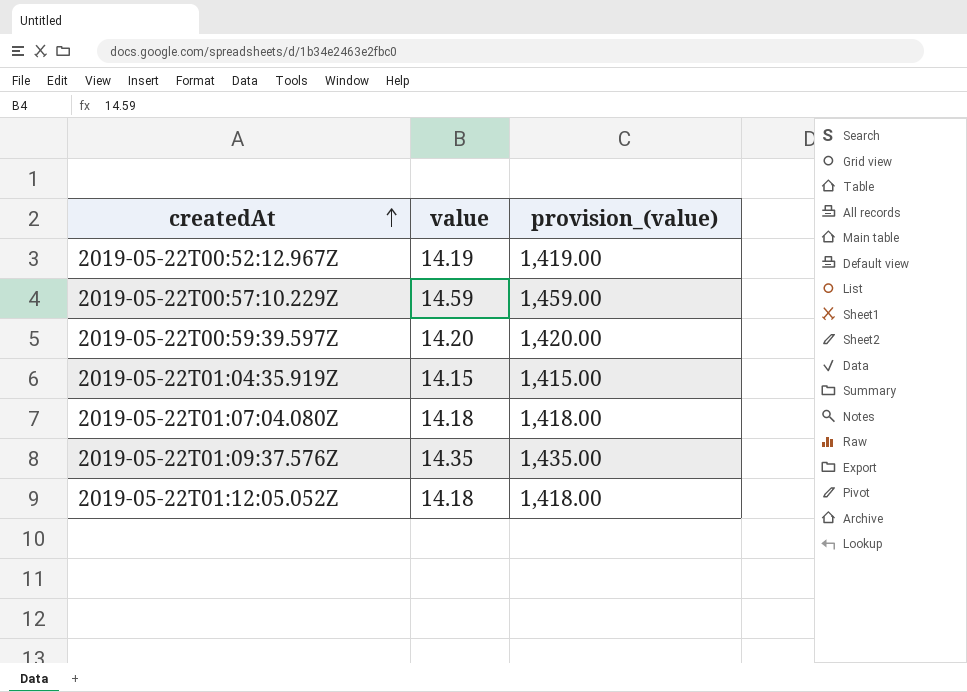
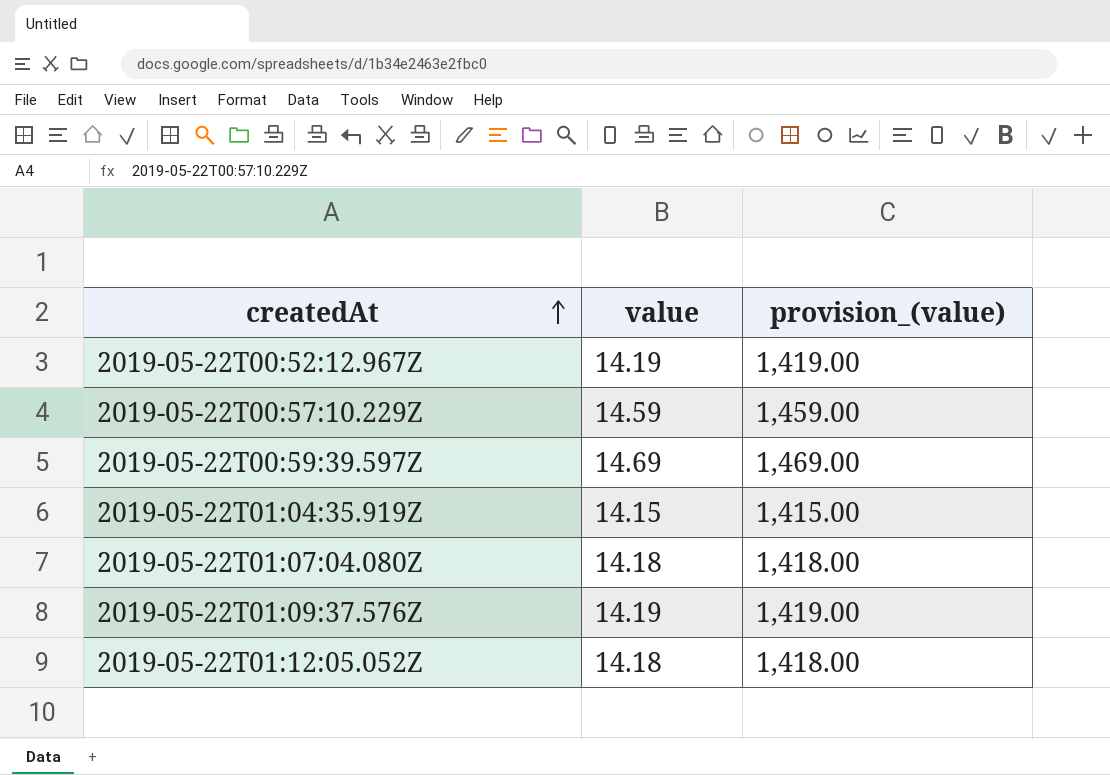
2019-05-22T00:59:39.597Z | value: 14.20 -> 14.69
2019-05-22T00:59:39.597Z | provision_(value): 1,420.00 -> 1,469.00
2019-05-22T01:09:37.576Z | value: 14.35 -> 14.19
2019-05-22T01:09:37.576Z | provision_(value): 1,435.00 -> 1,419.00

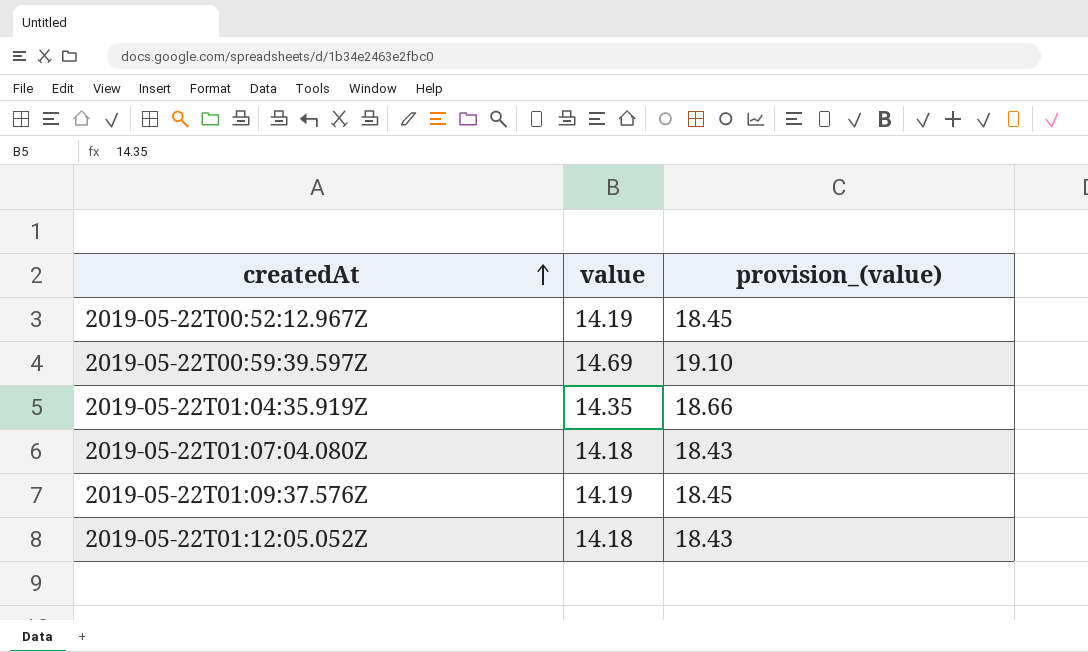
column provision_(value) | formula: [value] * 100 -> [value] * 1.3
row 2019-05-22T00:57:10.229Z: 14.59 | 1,459.00 -> none
2019-05-22T01:04:35.919Z | value: 14.15 -> 14.35

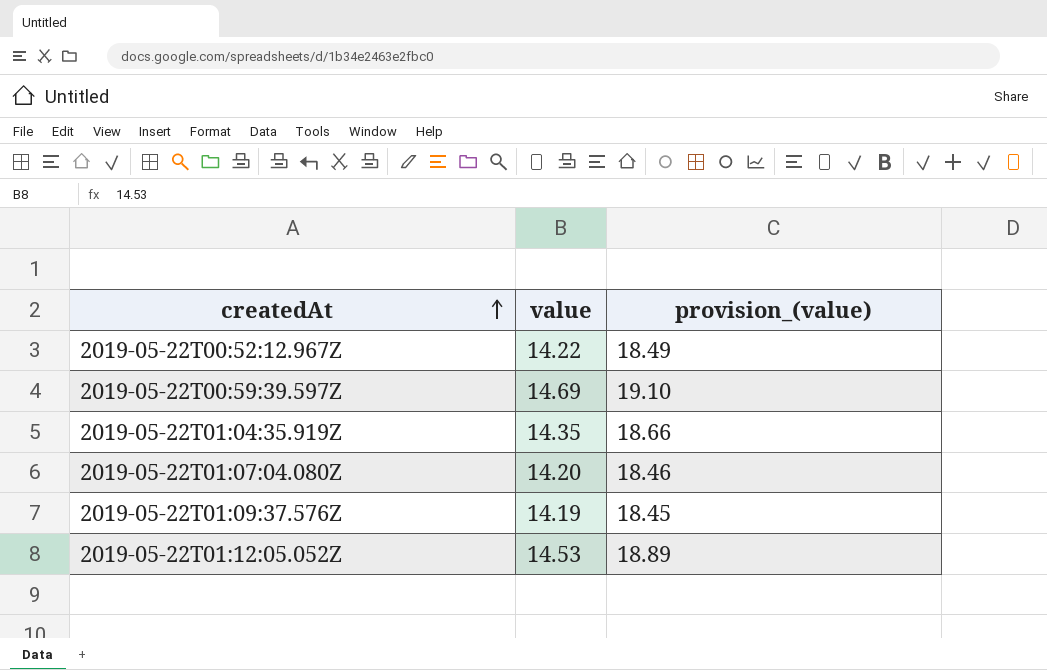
2019-05-22T00:52:12.967Z | value: 14.19 -> 14.22
2019-05-22T00:52:12.967Z | provision_(value): 18.45 -> 18.49
2019-05-22T01:07:04.080Z | value: 14.18 -> 14.20
2019-05-22T01:07:04.080Z | provision_(value): 18.43 -> 18.46
2019-05-22T01:12:05.052Z | value: 14.18 -> 14.53
2019-05-22T01:12:05.052Z | provision_(value): 18.43 -> 18.89

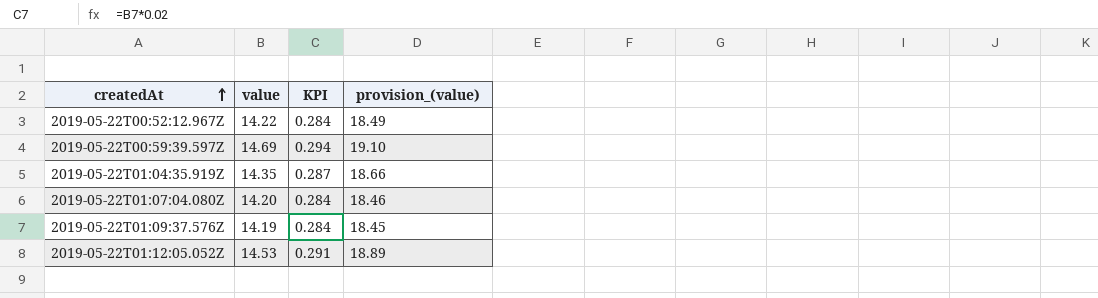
column KPI | formula: none -> [value] * 0.02

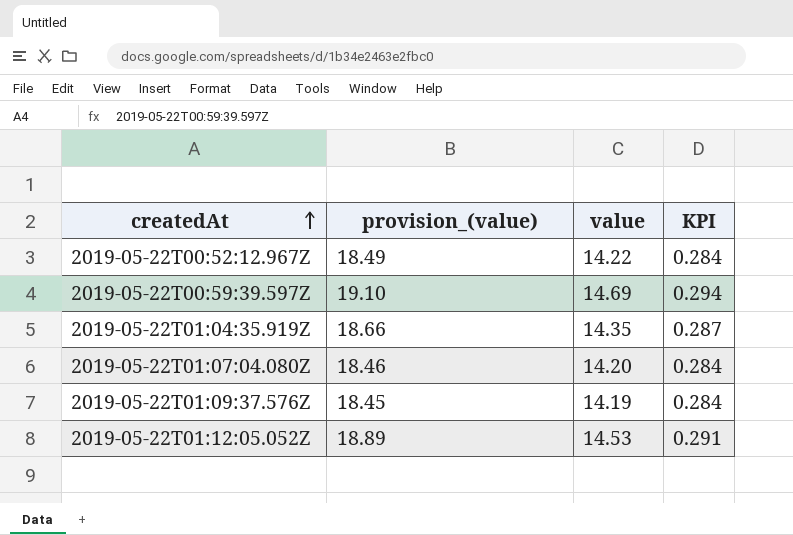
column provision_(value) | position: 4 -> 2

